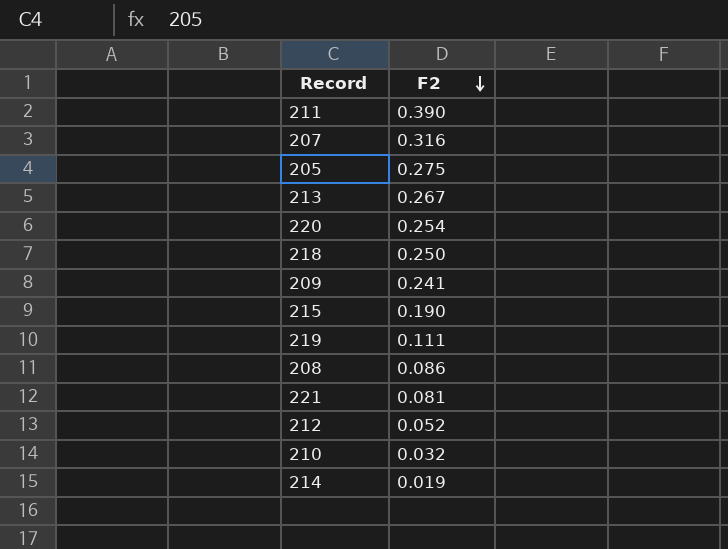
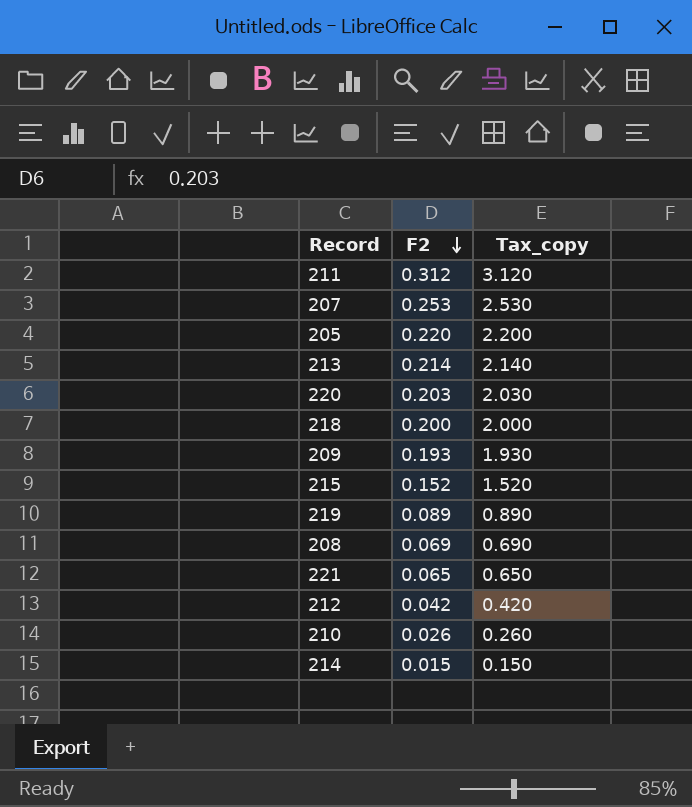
column Tax_copy | formula: none -> [F2] * 10
211 | F2: 0.390 -> 0.312
207 | F2: 0.316 -> 0.253
205 | F2: 0.275 -> 0.220
213 | F2: 0.267 -> 0.214
220 | F2: 0.254 -> 0.203
218 | F2: 0.250 -> 0.200
209 | F2: 0.241 -> 0.193
215 | F2: 0.190 -> 0.152
219 | F2: 0.111 -> 0.089
208 | F2: 0.086 -> 0.069
221 | F2: 0.081 -> 0.065
212 | F2: 0.052 -> 0.042
210 | F2: 0.032 -> 0.026
214 | F2: 0.019 -> 0.015

